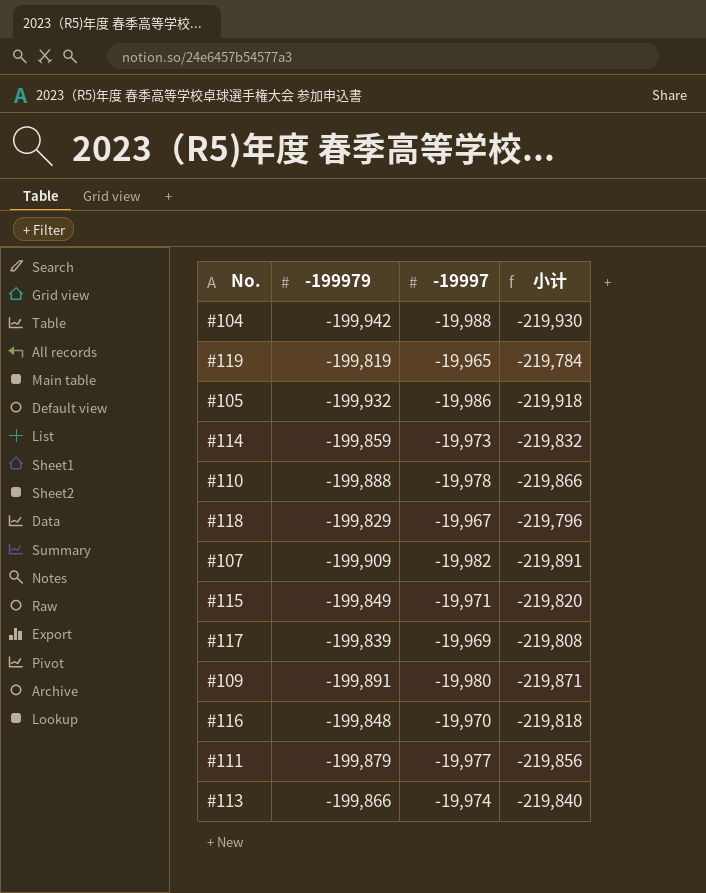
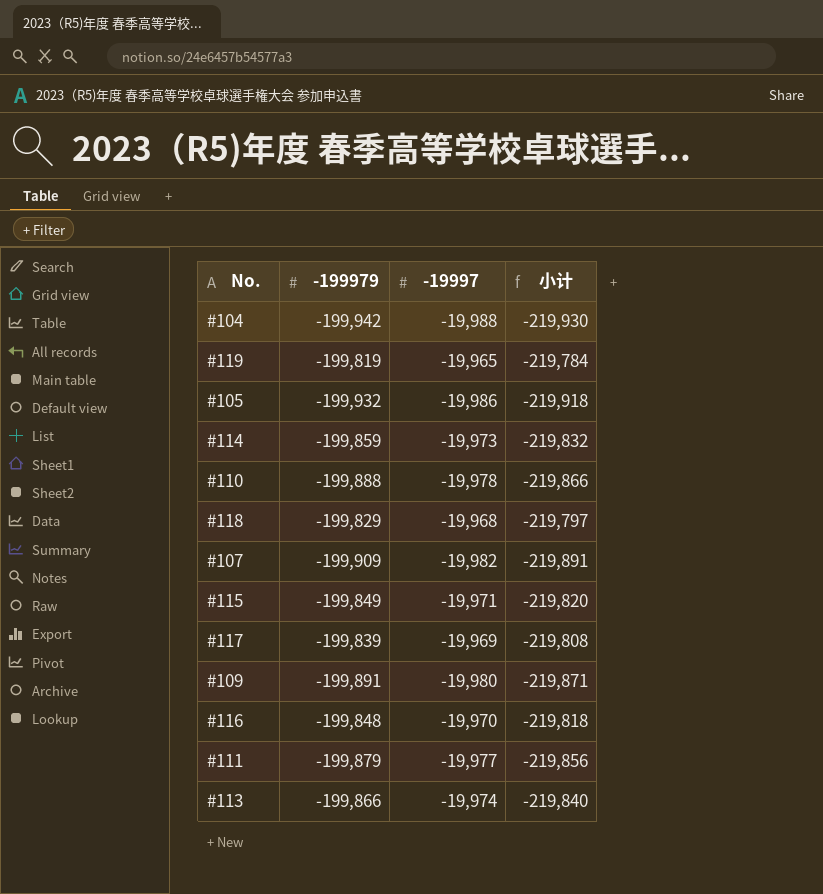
#118 | -19997: -19,967 -> -19,968
#118 | 小计: -219,796 -> -219,797

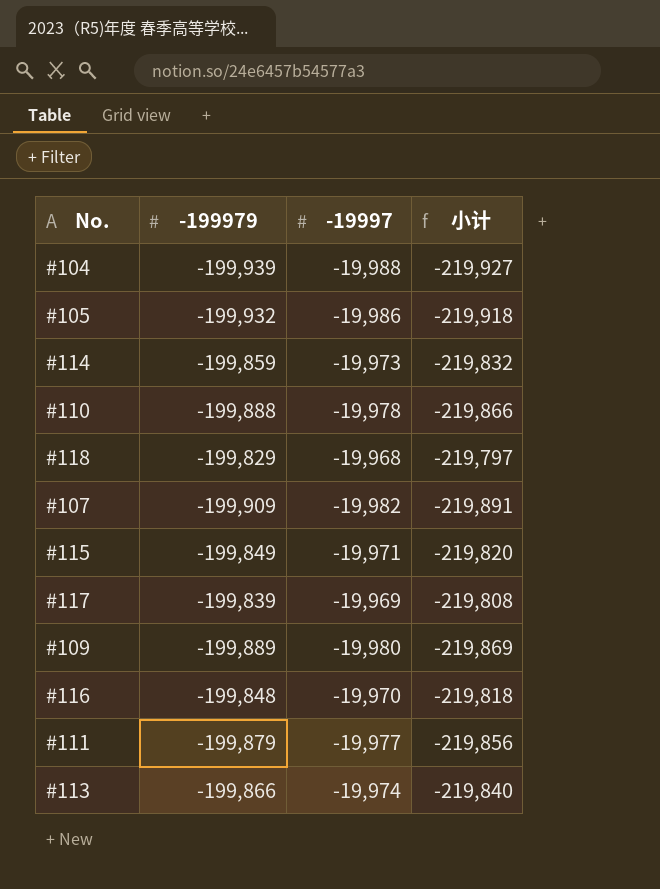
row #119: -199,819 | -19,965 | -219,784 -> none
#104 | -199979: -199,942 -> -199,939
#104 | 小计: -219,930 -> -219,927
#109 | -199979: -199,891 -> -199,889
#109 | 小计: -219,871 -> -219,869

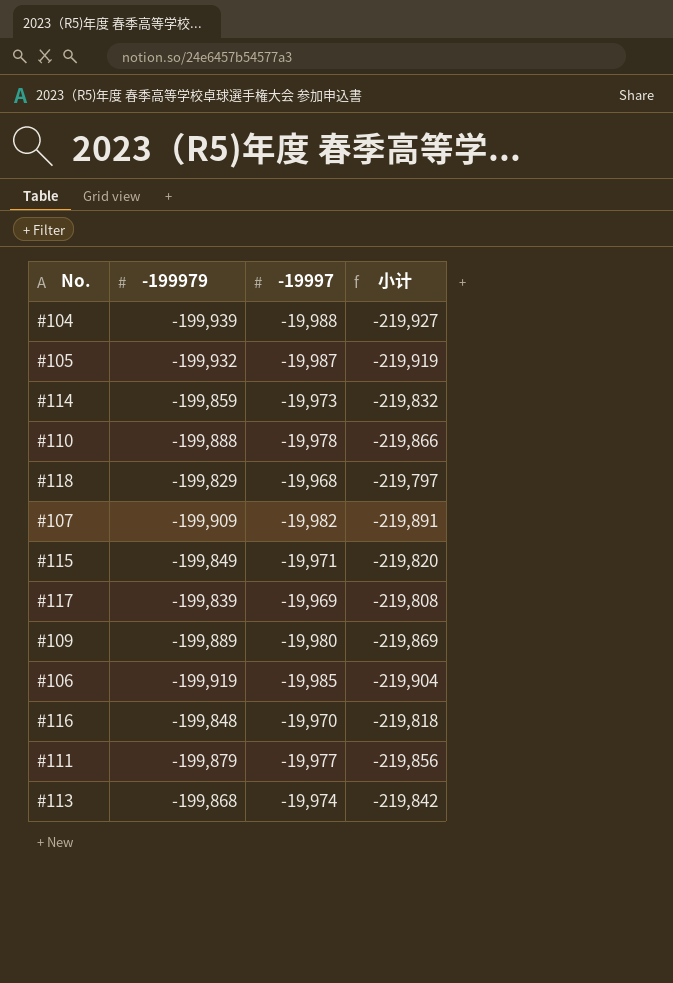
#105 | -19997: -19,986 -> -19,987
#105 | 小计: -219,918 -> -219,919
row #106: none -> -199,919 | -19,985 | -219,904
#113 | -199979: -199,866 -> -199,868
#113 | 小计: -219,840 -> -219,842

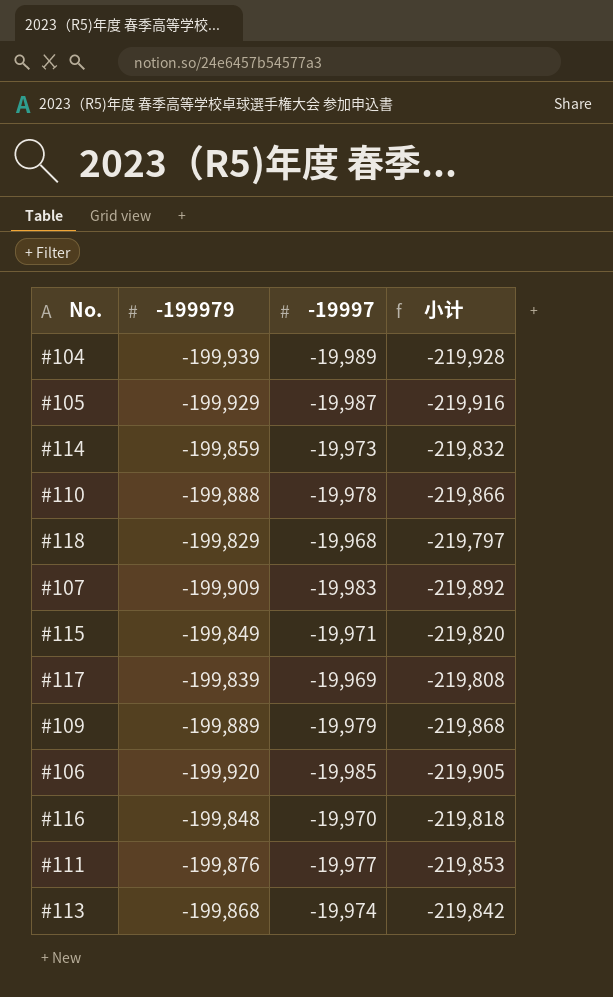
#104 | -19997: -19,988 -> -19,989
#104 | 小计: -219,927 -> -219,928
#105 | -199979: -199,932 -> -199,929
#105 | 小计: -219,919 -> -219,916
#107 | -19997: -19,982 -> -19,983
#107 | 小计: -219,891 -> -219,892
#109 | -19997: -19,980 -> -19,979
#109 | 小计: -219,869 -> -219,868
#106 | -199979: -199,919 -> -199,920
#106 | 小计: -219,904 -> -219,905
#111 | -199979: -199,879 -> -199,876
#111 | 小计: -219,856 -> -219,853

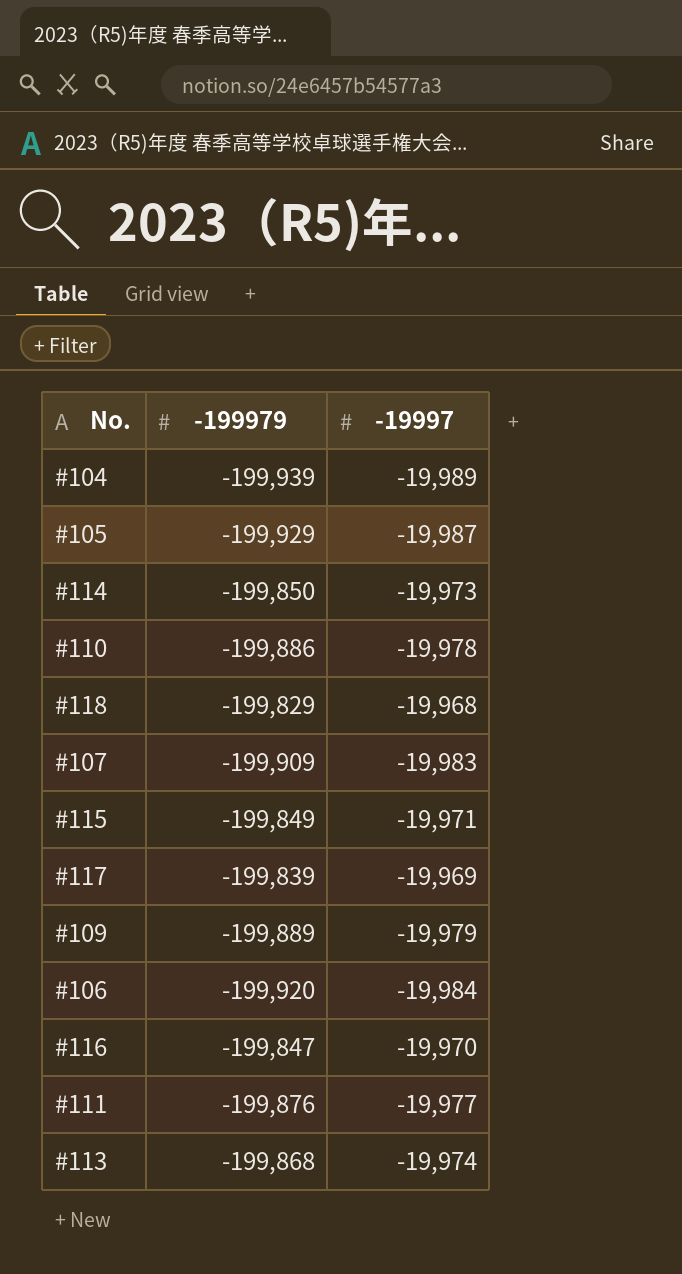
column 小计 | formula: [-199979] + [-19997] -> none
#114 | -199979: -199,859 -> -199,850
#110 | -199979: -199,888 -> -199,886
#106 | -19997: -19,985 -> -19,984
#116 | -199979: -199,848 -> -199,847

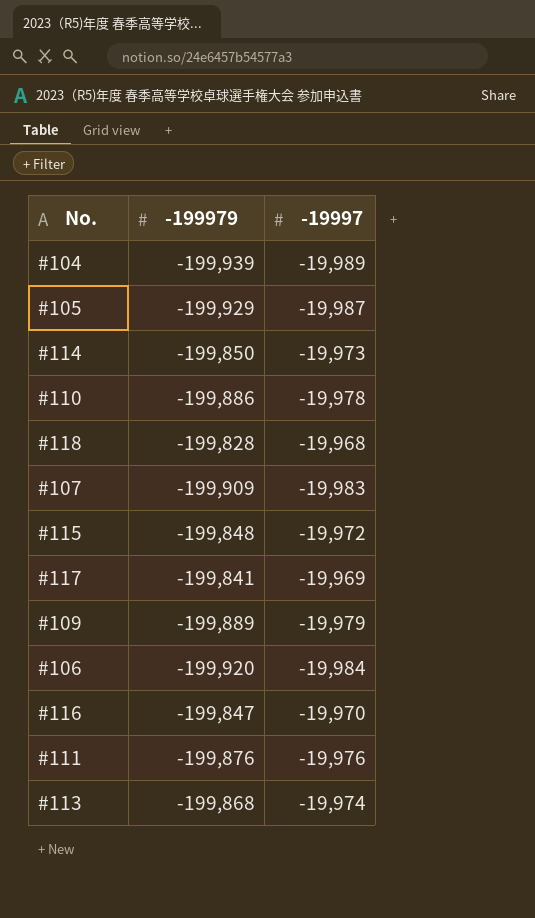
#118 | -199979: -199,829 -> -199,828
#115 | -199979: -199,849 -> -199,848
#115 | -19997: -19,971 -> -19,972
#117 | -199979: -199,839 -> -199,841
#111 | -19997: -19,977 -> -19,976

